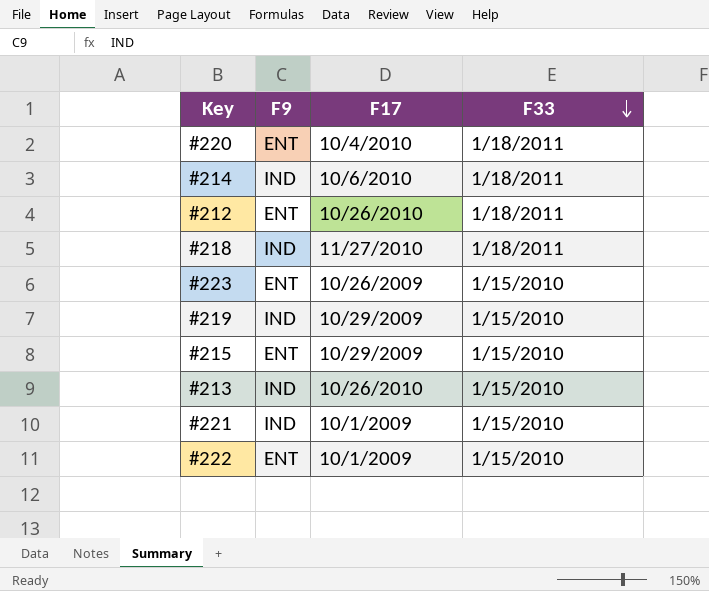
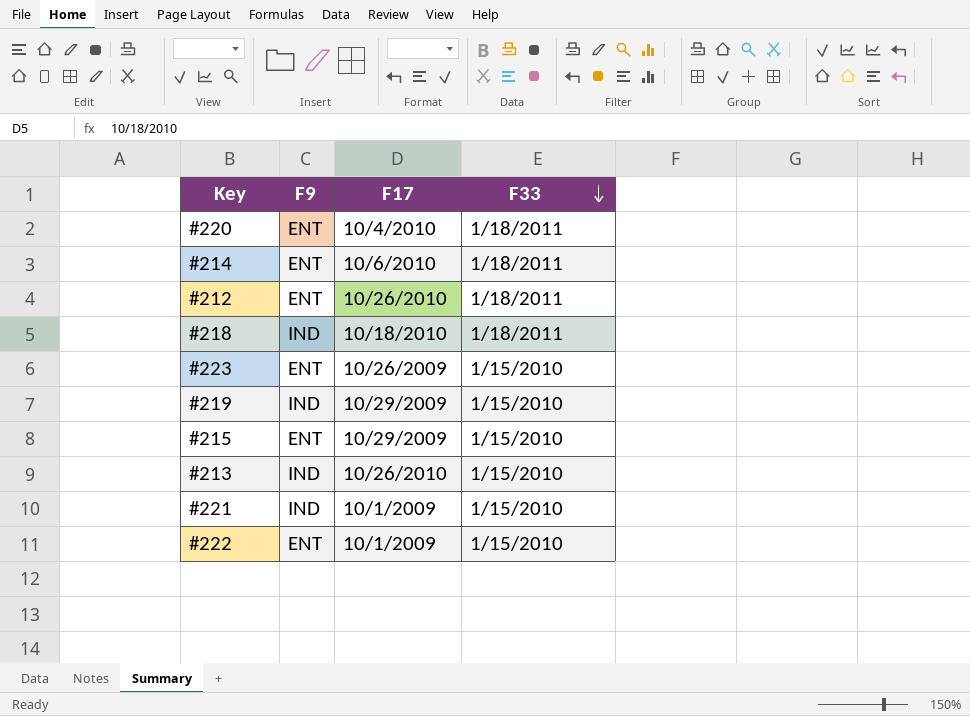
#214 | F9: IND -> ENT
#218 | F17: 11/27/2010 -> 10/18/2010

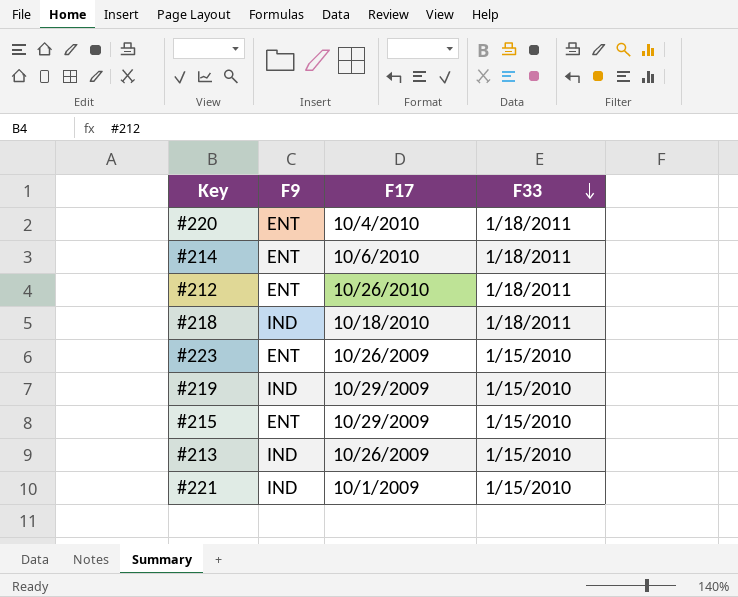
row #222: ENT | 10/1/2009 | 1/15/2010 -> none
#213 | F17: 10/26/2010 -> 10/26/2009

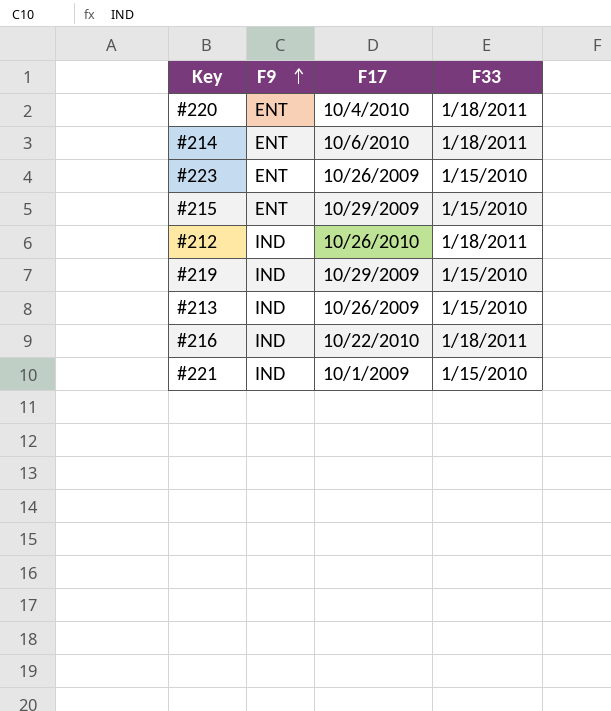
row order: F33 descending -> F9 ascending
row #218: IND | 10/18/2010 | 1/18/2011 -> none
#212 | F9: ENT -> IND
row #216: none -> IND | 10/22/2010 | 1/18/2011

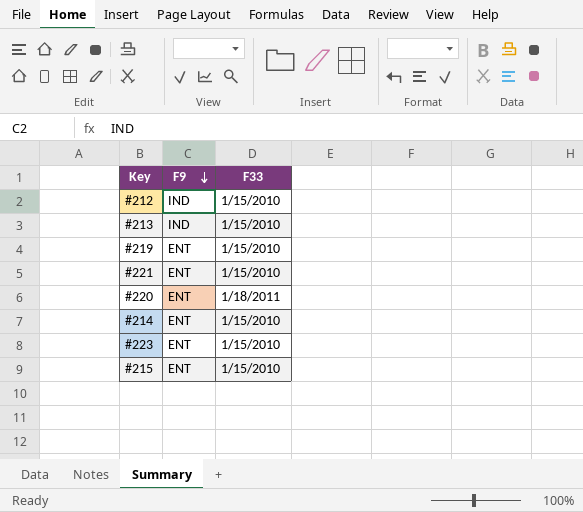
row order: F9 ascending -> F9 descending
column F17 | position: 3 -> none
row #216: IND | 10/22/2010 | 1/18/2011 -> none
#212 | F33: 1/18/2011 -> 1/15/2010
#219 | F9: IND -> ENT
#221 | F9: IND -> ENT
#214 | F33: 1/18/2011 -> 1/15/2010

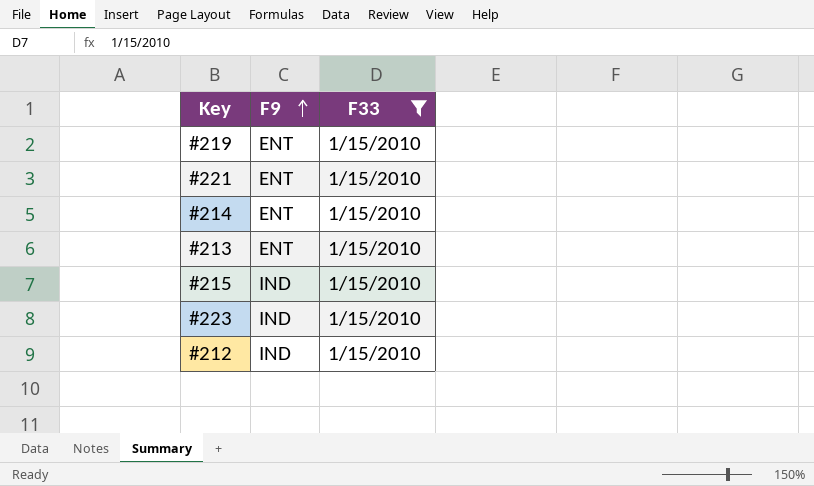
filter: none -> F33 = 1/15/2010
row order: F9 descending -> F9 ascending
#213 | F9: IND -> ENT
#215 | F9: ENT -> IND
#223 | F9: ENT -> IND

